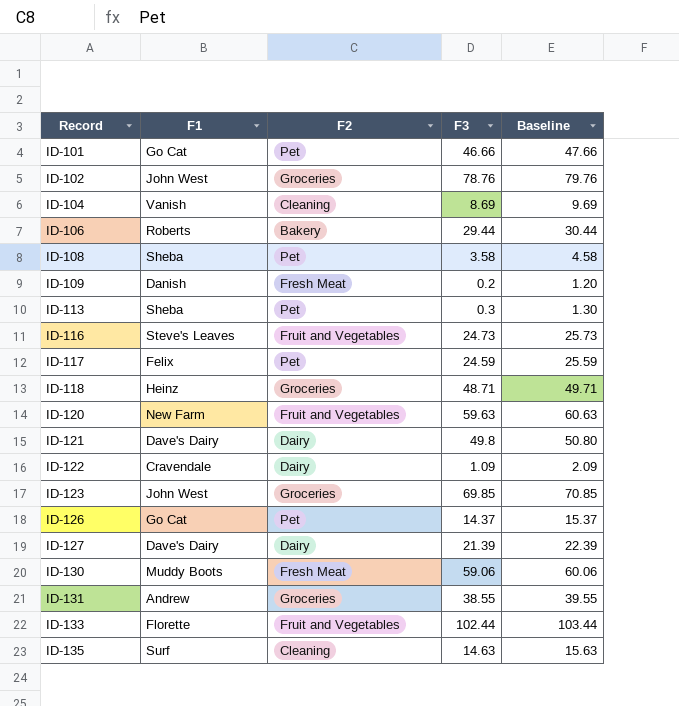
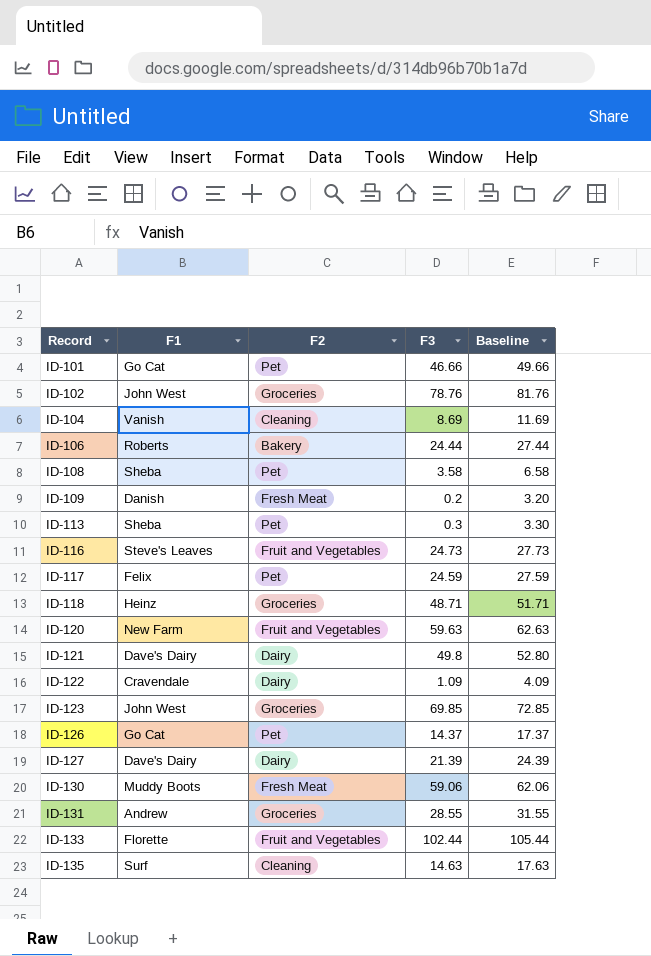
column Baseline | formula: [F3] + 1 -> [F3] + 3
ID-106 | F3: 29.44 -> 24.44
ID-131 | F3: 38.55 -> 28.55

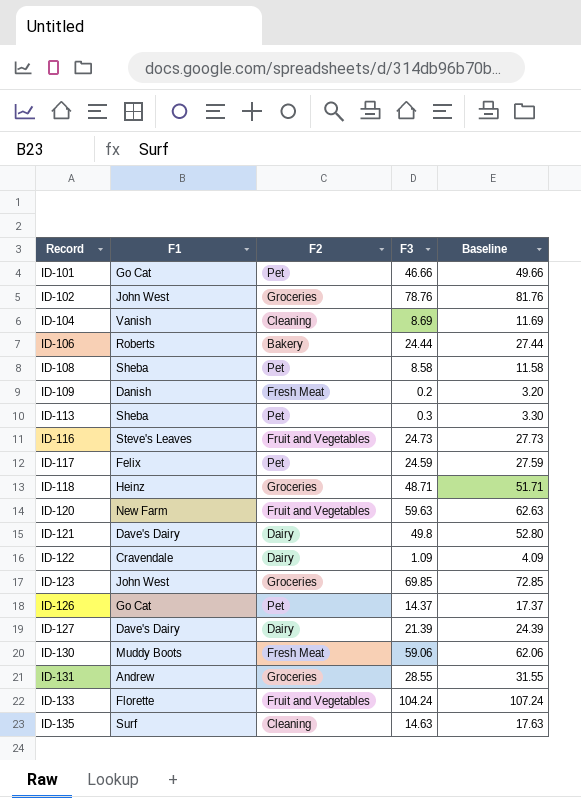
ID-108 | F3: 3.58 -> 8.58
ID-108 | Baseline: 6.58 -> 11.58
ID-133 | F3: 102.44 -> 104.24
ID-133 | Baseline: 105.44 -> 107.24

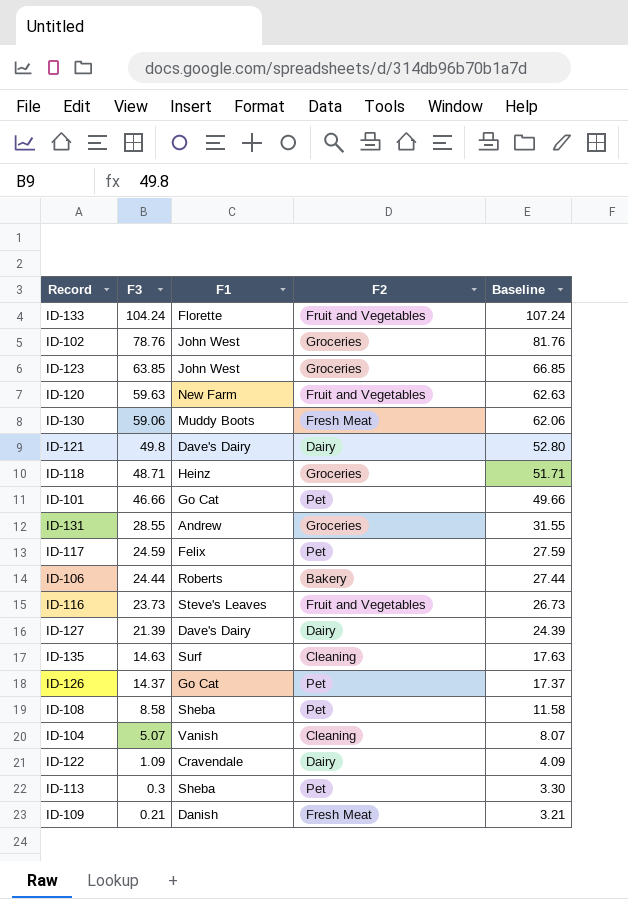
row order: Record ascending -> F3 descending
column F3 | position: 4 -> 2
ID-123 | F3: 69.85 -> 63.85
ID-123 | Baseline: 72.85 -> 66.85
ID-116 | F3: 24.73 -> 23.73
ID-116 | Baseline: 27.73 -> 26.73
ID-104 | F3: 8.69 -> 5.07
ID-104 | Baseline: 11.69 -> 8.07
ID-109 | F3: 0.2 -> 0.21
ID-109 | Baseline: 3.20 -> 3.21

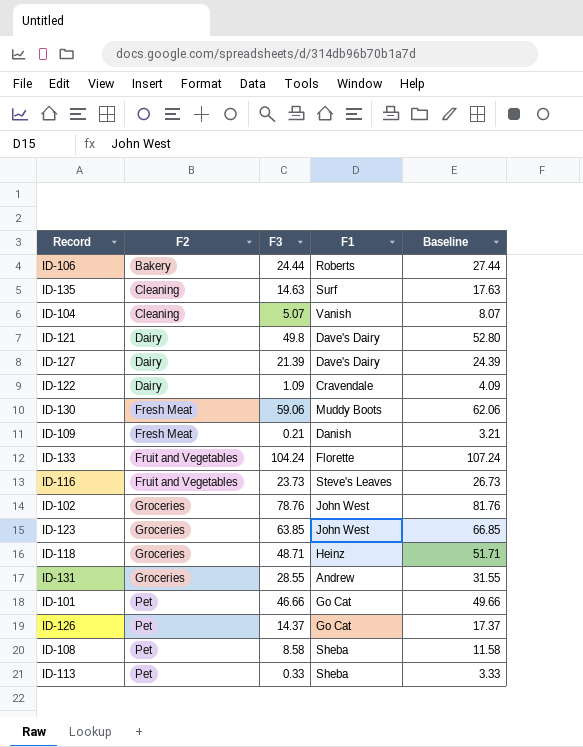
row order: F3 descending -> F2 ascending
column F2 | position: 4 -> 2
row ID-120: 59.63 | New Farm | Fruit and Vegetables | 62.63 -> none
row ID-117: 24.59 | Felix | Pet | 27.59 -> none
ID-113 | F3: 0.3 -> 0.33
ID-113 | Baseline: 3.30 -> 3.33

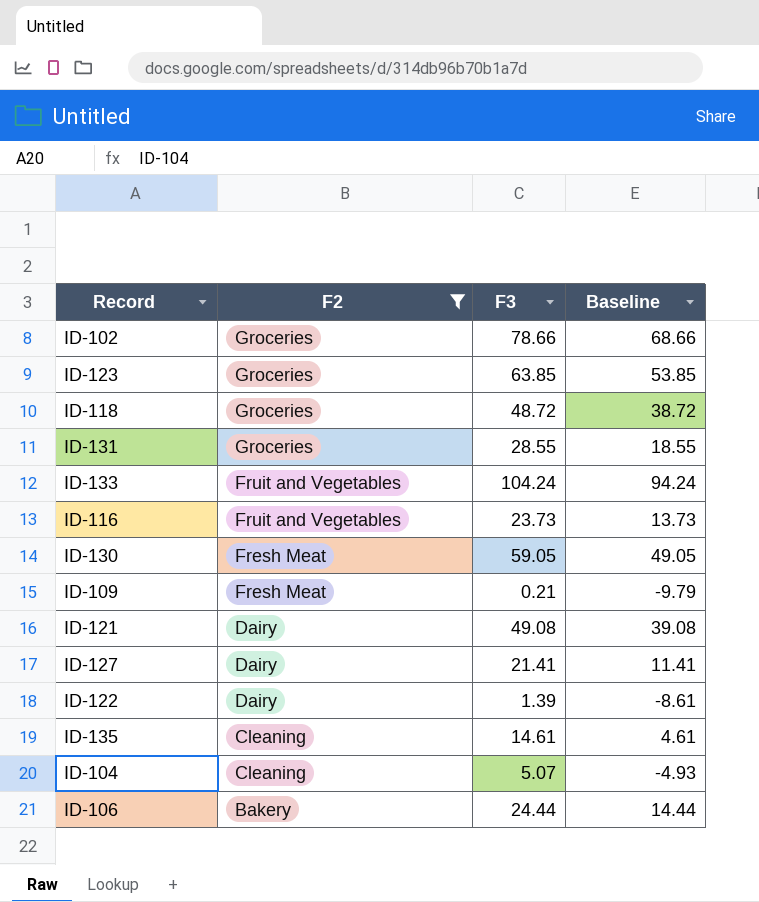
filter: none -> F2 != Pet
row order: F2 ascending -> F2 descending
column F1 | position: 4 -> none
column Baseline | formula: [F3] + 3 -> [F3] - 10
ID-102 | F3: 78.76 -> 78.66
ID-118 | F3: 48.71 -> 48.72
ID-130 | F3: 59.06 -> 59.05
ID-121 | F3: 49.8 -> 49.08
ID-127 | F3: 21.39 -> 21.41
ID-122 | F3: 1.09 -> 1.39
ID-135 | F3: 14.63 -> 14.61

